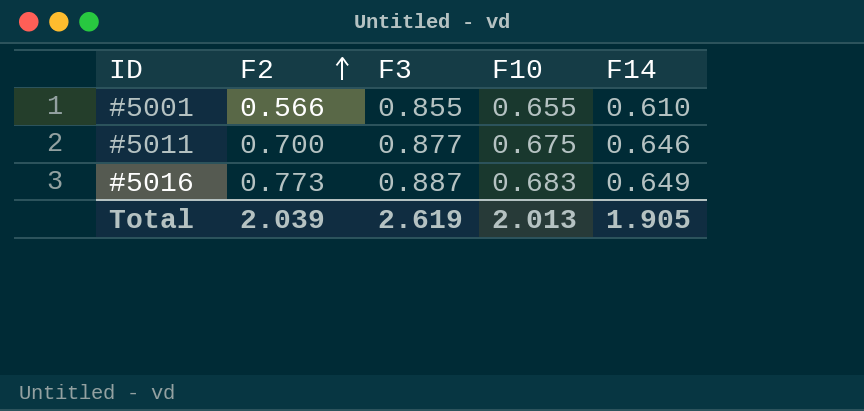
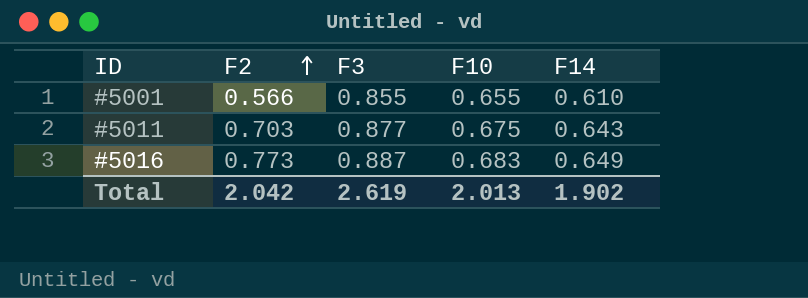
#5011 | F2: 0.700 -> 0.703
#5011 | F14: 0.646 -> 0.643
Total | F2: 2.039 -> 2.042
Total | F14: 1.905 -> 1.902

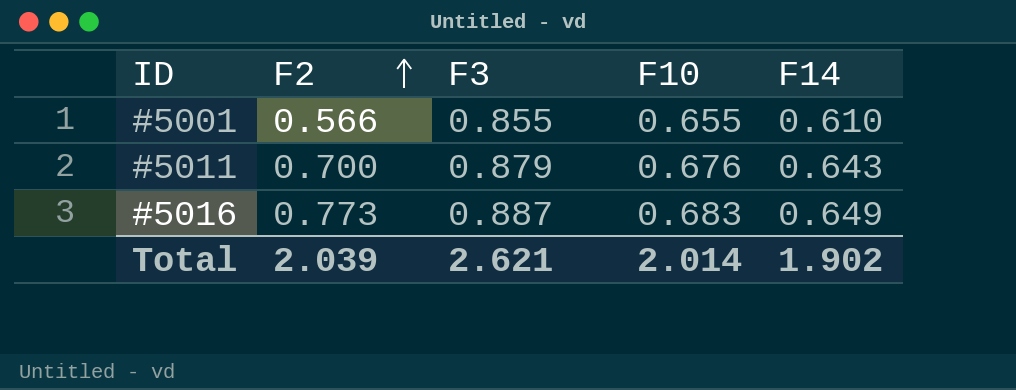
#5011 | F2: 0.703 -> 0.700
#5011 | F3: 0.877 -> 0.879
#5011 | F10: 0.675 -> 0.676
Total | F2: 2.042 -> 2.039
Total | F3: 2.619 -> 2.621
Total | F10: 2.013 -> 2.014

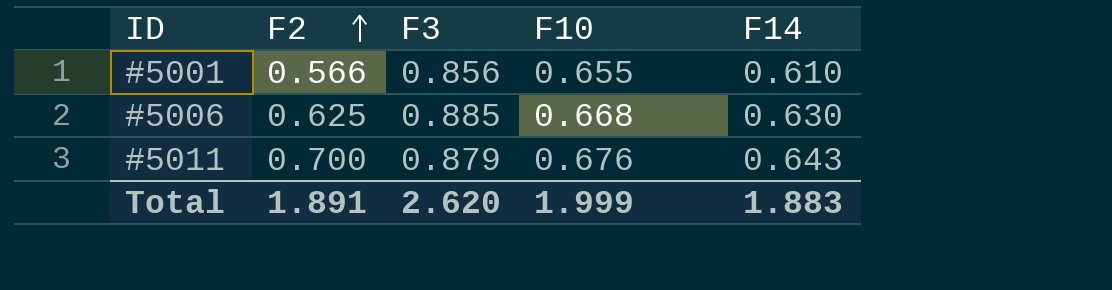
row #5016: 0.773 | 0.887 | 0.683 | 0.649 -> none
#5001 | F3: 0.855 -> 0.856
row #5006: none -> 0.625 | 0.885 | 0.668 | 0.630
Total | F2: 2.039 -> 1.891
Total | F3: 2.621 -> 2.620
Total | F10: 2.014 -> 1.999
Total | F14: 1.902 -> 1.883

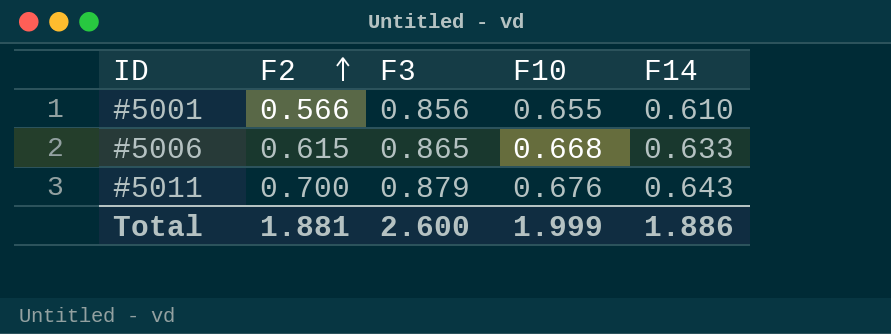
#5006 | F2: 0.625 -> 0.615
#5006 | F3: 0.885 -> 0.865
#5006 | F14: 0.630 -> 0.633
Total | F2: 1.891 -> 1.881
Total | F3: 2.620 -> 2.600
Total | F14: 1.883 -> 1.886

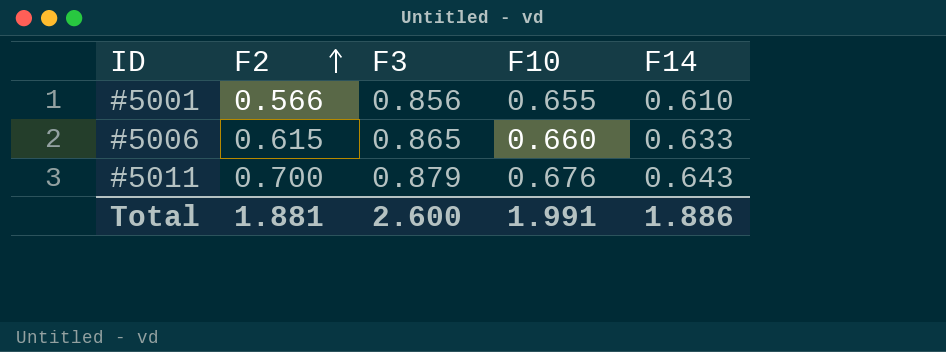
#5006 | F10: 0.668 -> 0.660
Total | F10: 1.999 -> 1.991

